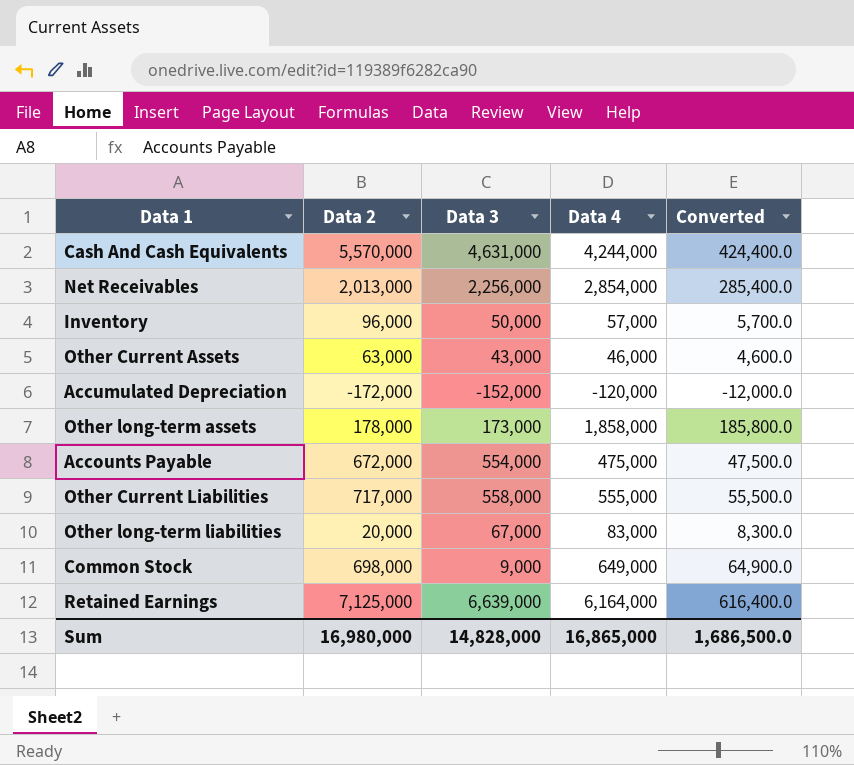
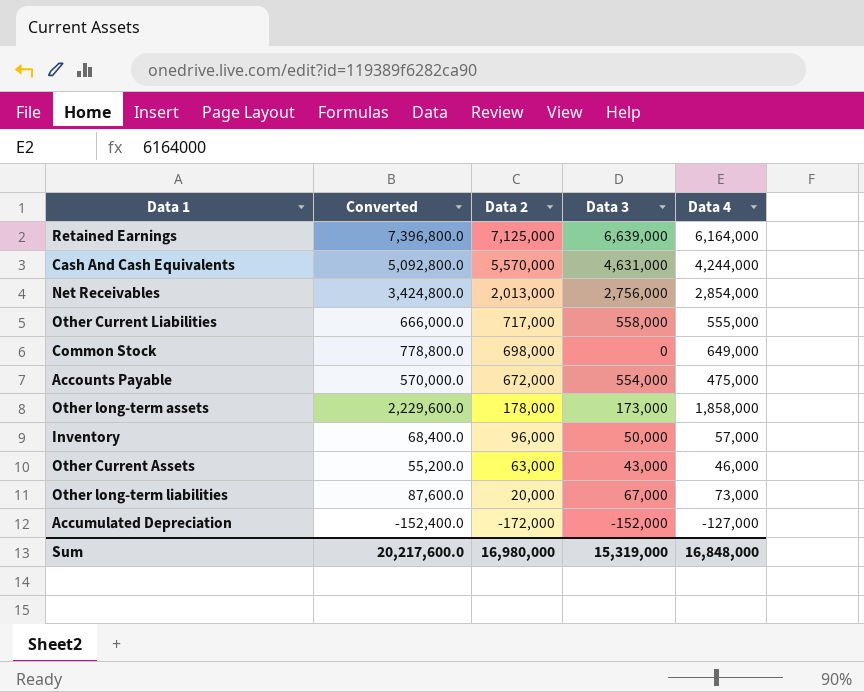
row order: none -> Data 2 descending
column Converted | formula: [Data 4] * 0.1 -> [Data 4] * 1.2
column Converted | position: 5 -> 2
Net Receivables | Data 3: 2,256,000 -> 2,756,000
Common Stock | Data 3: 9,000 -> 0
Other long-term liabilities | Data 4: 83,000 -> 73,000
Accumulated Depreciation | Data 4: -120,000 -> -127,000
Sum | Converted: 1,686,500.0 -> 20,217,600.0
Sum | Data 3: 14,828,000 -> 15,319,000
Sum | Data 4: 16,865,000 -> 16,848,000

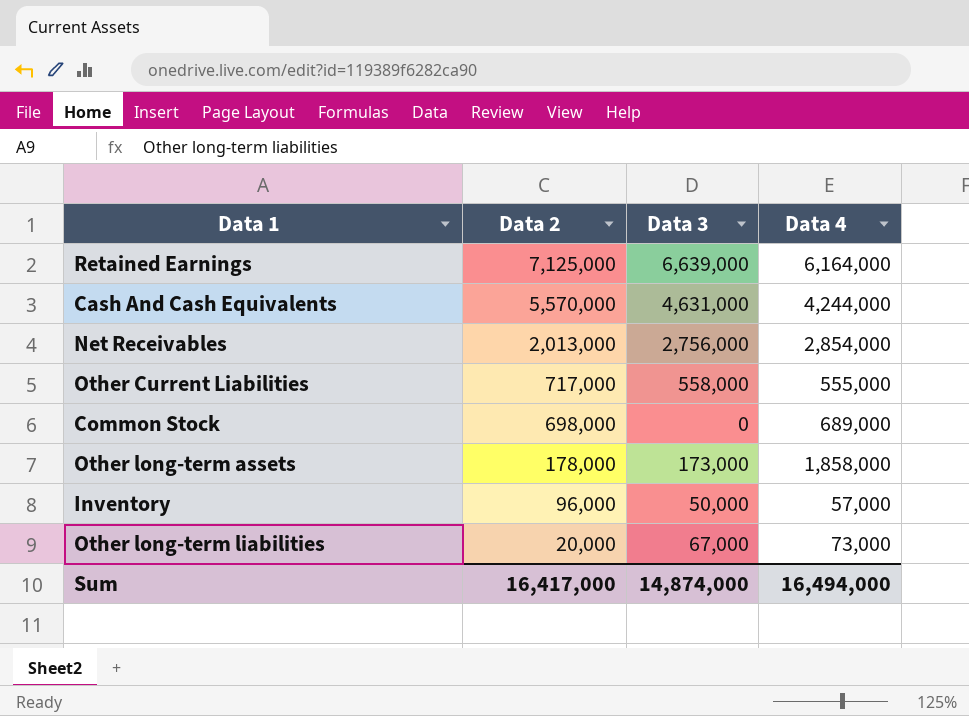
column Converted | formula: [Data 4] * 1.2 -> none
row Accounts Payable: 570,000.0 | 672,000 | 554,000 | 475,000 -> none
row Other Current Assets: 55,200.0 | 63,000 | 43,000 | 46,000 -> none
row Accumulated Depreciation: -152,400.0 | -172,000 | -152,000 | -127,000 -> none
Common Stock | Data 4: 649,000 -> 689,000
Sum | Data 2: 16,980,000 -> 16,417,000
Sum | Data 3: 15,319,000 -> 14,874,000
Sum | Data 4: 16,848,000 -> 16,494,000

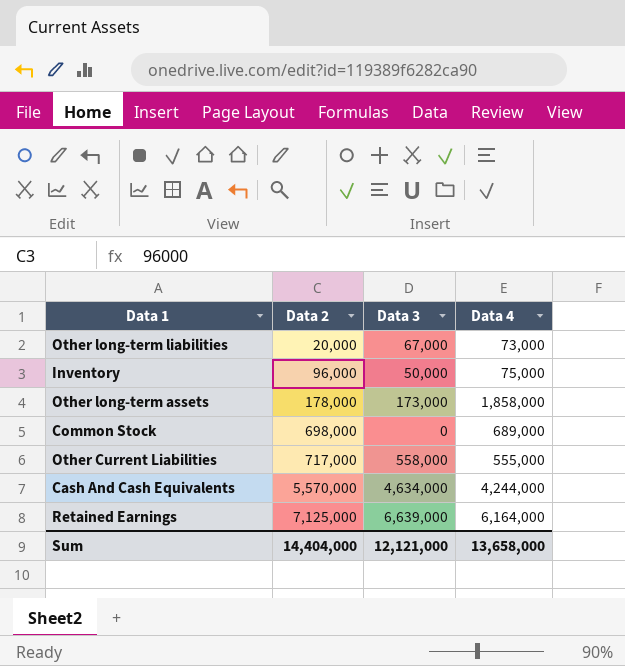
row order: Data 2 descending -> Data 2 ascending
row Net Receivables: 2,013,000 | 2,756,000 | 2,854,000 -> none
Inventory | Data 4: 57,000 -> 75,000
Cash And Cash Equivalents | Data 3: 4,631,000 -> 4,634,000
Sum | Data 2: 16,417,000 -> 14,404,000
Sum | Data 3: 14,874,000 -> 12,121,000
Sum | Data 4: 16,494,000 -> 13,658,000

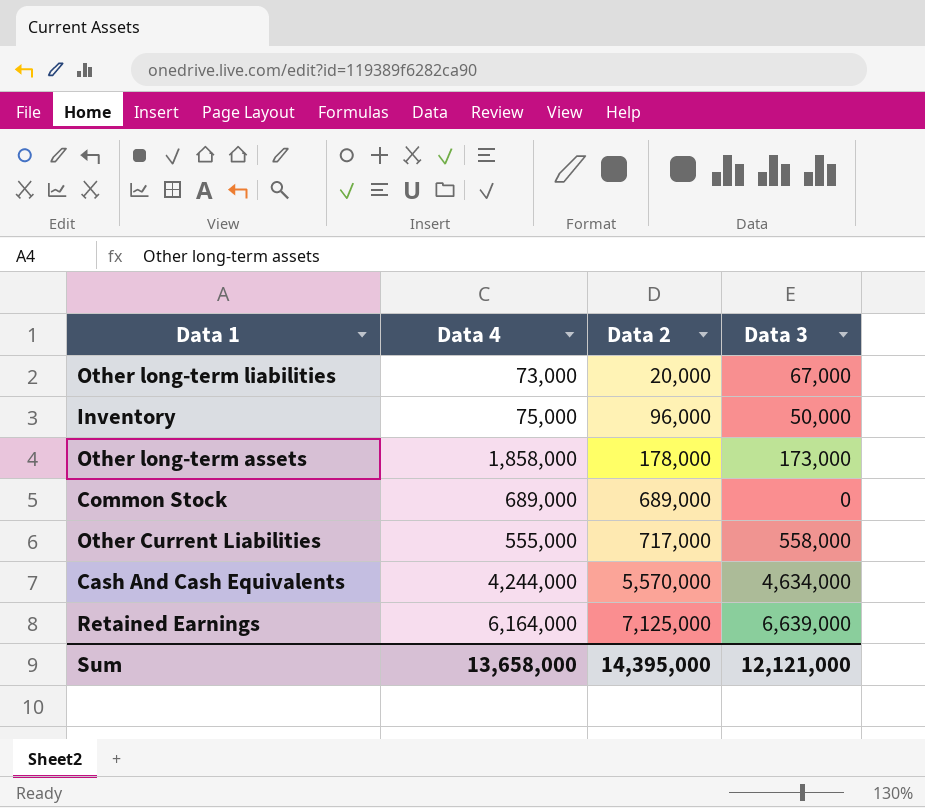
column Data 4 | position: 4 -> 2
Common Stock | Data 2: 698,000 -> 689,000
Sum | Data 2: 14,404,000 -> 14,395,000

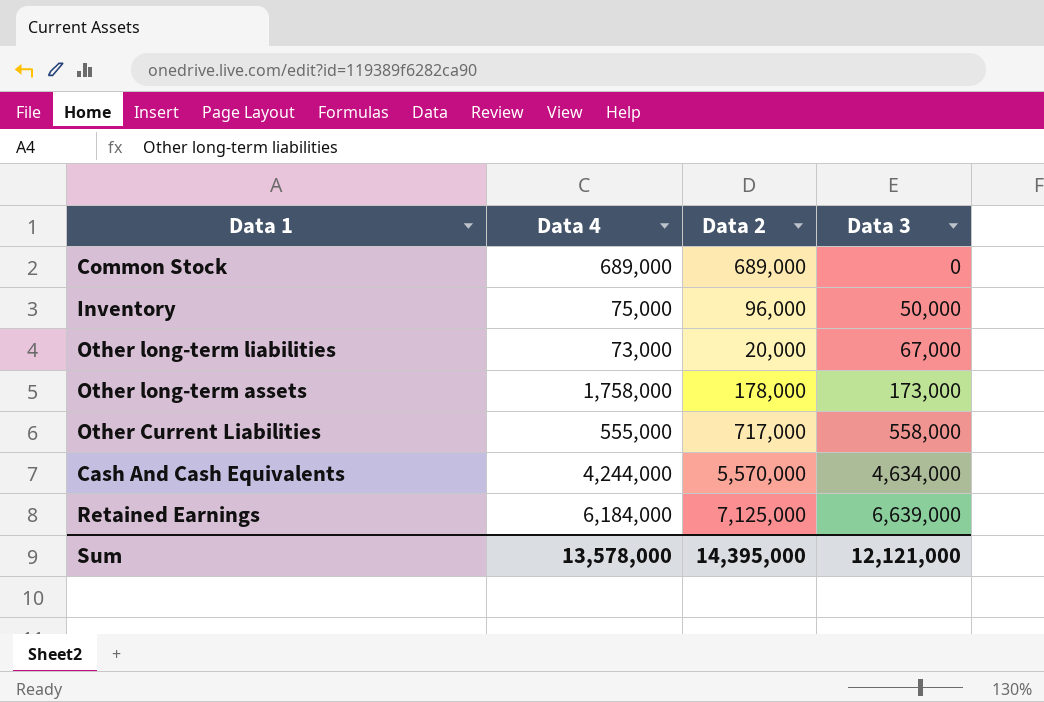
row order: Data 2 ascending -> Data 3 ascending
Other long-term assets | Data 4: 1,858,000 -> 1,758,000
Retained Earnings | Data 4: 6,164,000 -> 6,184,000
Sum | Data 4: 13,658,000 -> 13,578,000

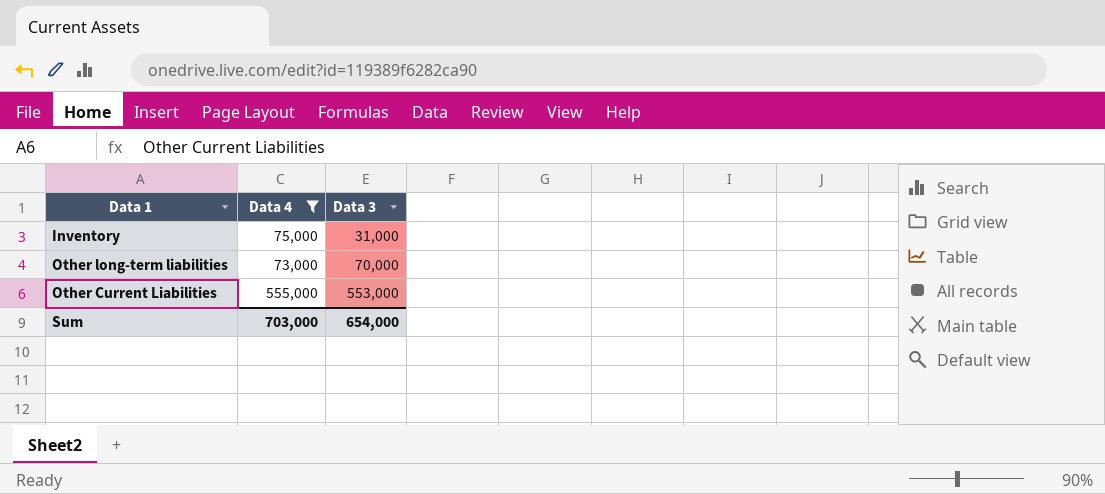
filter: none -> Data 4 <= 555,000
column Data 2 | position: 3 -> none
Inventory | Data 3: 50,000 -> 31,000
Other long-term liabilities | Data 3: 67,000 -> 70,000
Other Current Liabilities | Data 3: 558,000 -> 553,000
Sum | Data 4: 13,578,000 -> 703,000
Sum | Data 3: 12,121,000 -> 654,000

